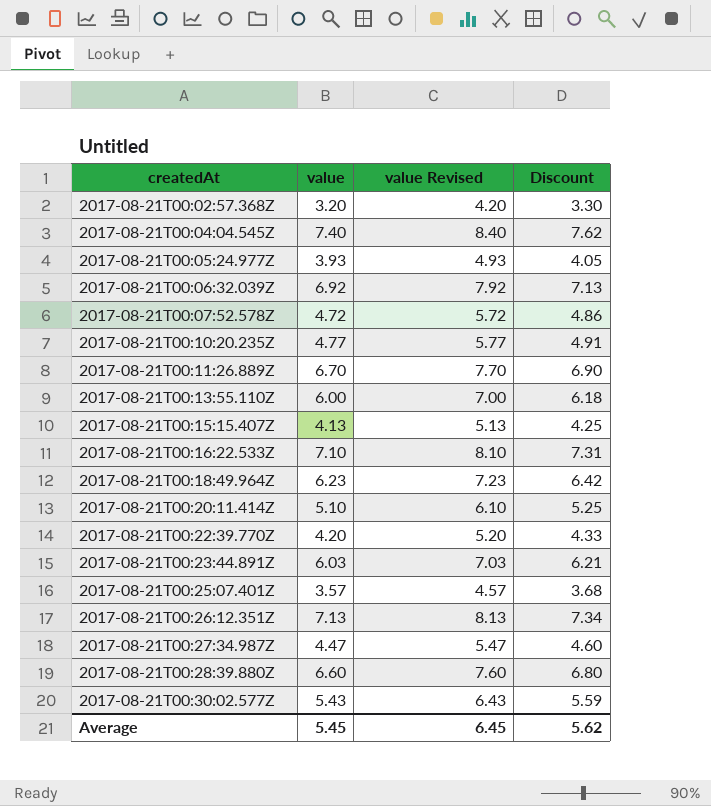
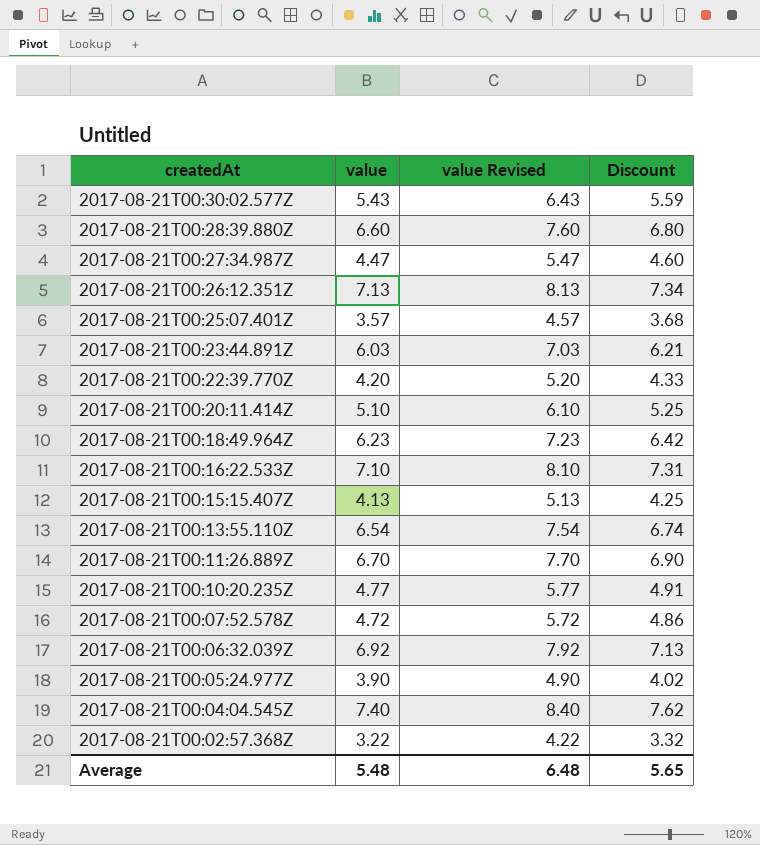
row order: createdAt ascending -> createdAt descending
2017-08-21T00:13:55.110Z | value: 6.00 -> 6.54
2017-08-21T00:13:55.110Z | value Revised: 7.00 -> 7.54
2017-08-21T00:13:55.110Z | Discount: 6.18 -> 6.74
2017-08-21T00:05:24.977Z | value: 3.93 -> 3.90
2017-08-21T00:05:24.977Z | value Revised: 4.93 -> 4.90
2017-08-21T00:05:24.977Z | Discount: 4.05 -> 4.02
2017-08-21T00:02:57.368Z | value: 3.20 -> 3.22
2017-08-21T00:02:57.368Z | value Revised: 4.20 -> 4.22
2017-08-21T00:02:57.368Z | Discount: 3.30 -> 3.32
Average | value: 5.45 -> 5.48
Average | value Revised: 6.45 -> 6.48
Average | Discount: 5.62 -> 5.65

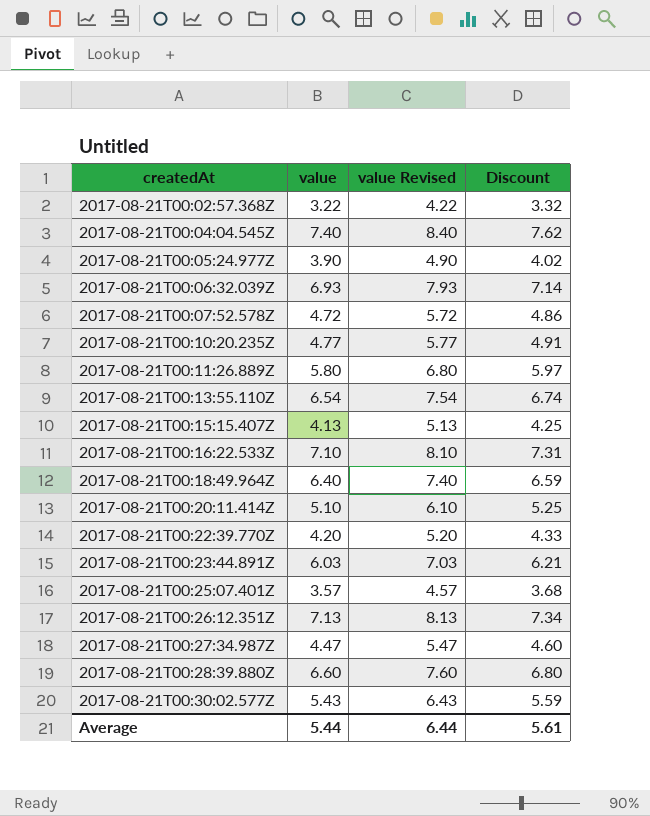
row order: createdAt descending -> createdAt ascending
2017-08-21T00:06:32.039Z | value: 6.92 -> 6.93
2017-08-21T00:06:32.039Z | value Revised: 7.92 -> 7.93
2017-08-21T00:06:32.039Z | Discount: 7.13 -> 7.14
2017-08-21T00:11:26.889Z | value: 6.70 -> 5.80
2017-08-21T00:11:26.889Z | value Revised: 7.70 -> 6.80
2017-08-21T00:11:26.889Z | Discount: 6.90 -> 5.97
2017-08-21T00:18:49.964Z | value: 6.23 -> 6.40
2017-08-21T00:18:49.964Z | value Revised: 7.23 -> 7.40
2017-08-21T00:18:49.964Z | Discount: 6.42 -> 6.59
Average | value: 5.48 -> 5.44
Average | value Revised: 6.48 -> 6.44
Average | Discount: 5.65 -> 5.61

